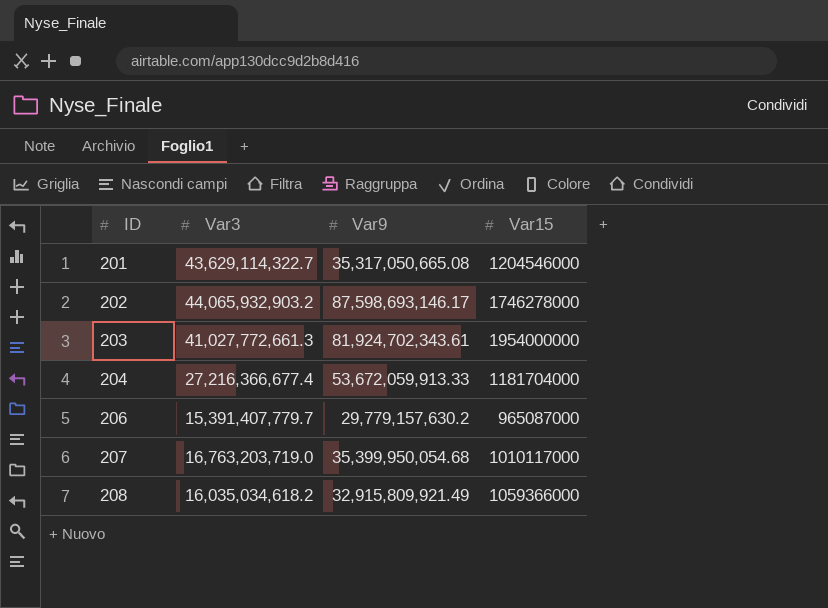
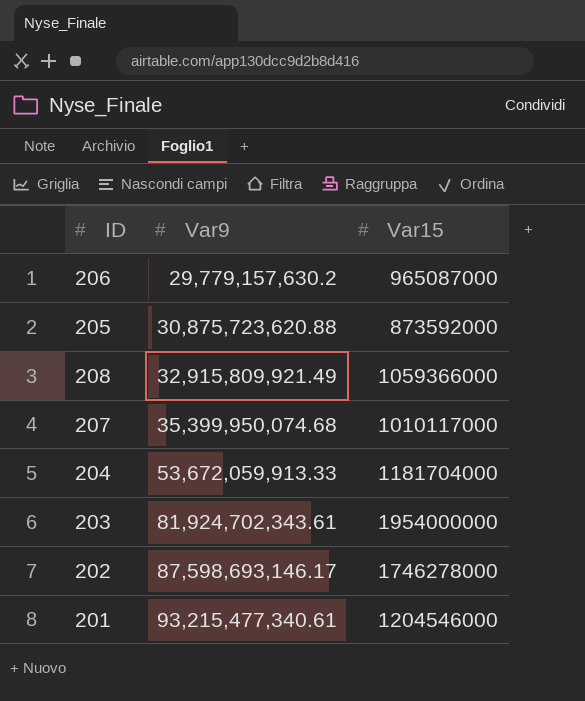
row order: ID ascending -> Var9 ascending
column Var3 | position: 2 -> none
row 205: none -> 30,875,723,620.88 | 873592000
207 | Var9: 35,399,950,054.68 -> 35,399,950,074.68
201 | Var9: 35,317,050,665.08 -> 93,215,477,340.61

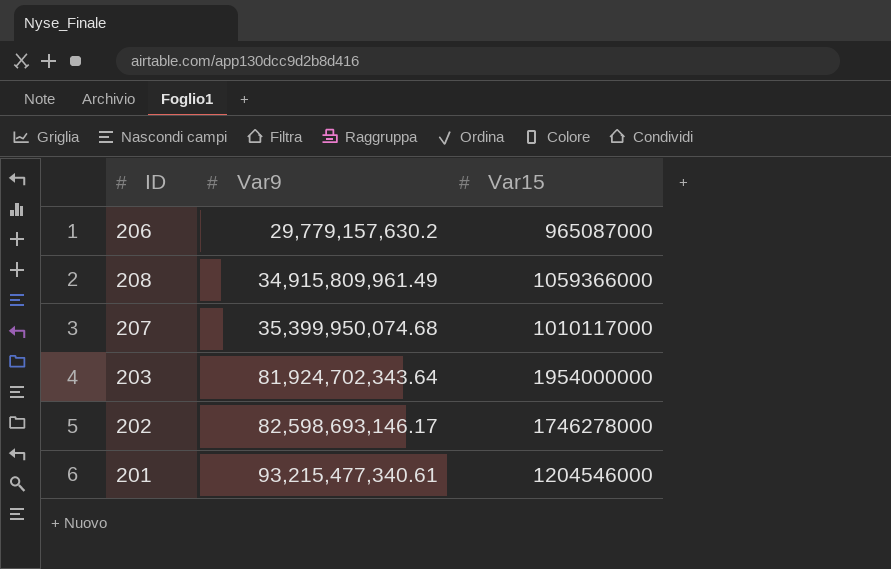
row 205: 30,875,723,620.88 | 873592000 -> none
row 204: 53,672,059,913.33 | 1181704000 -> none
208 | Var9: 32,915,809,921.49 -> 34,915,809,961.49
203 | Var9: 81,924,702,343.61 -> 81,924,702,343.64
202 | Var9: 87,598,693,146.17 -> 82,598,693,146.17

